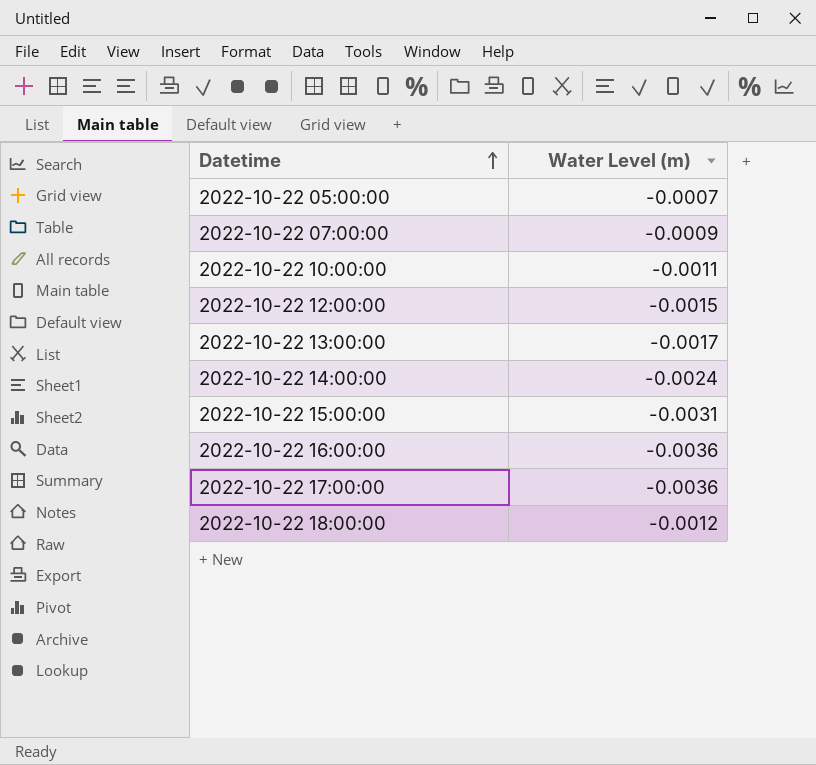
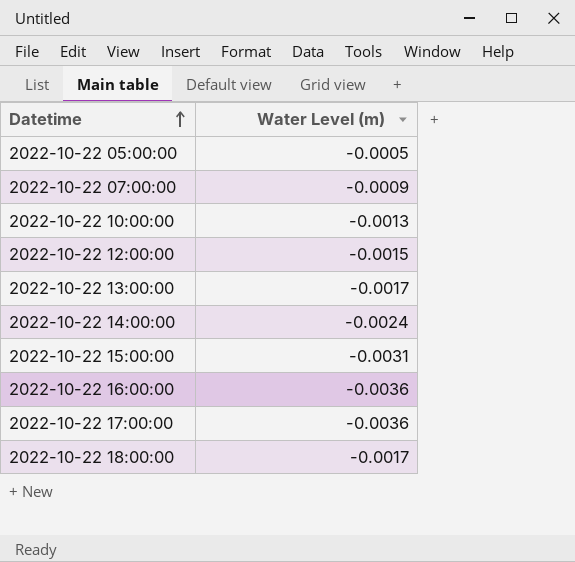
2022-10-22 05:00:00 | Water Level (m): -0.0007 -> -0.0005
2022-10-22 10:00:00 | Water Level (m): -0.0011 -> -0.0013
2022-10-22 18:00:00 | Water Level (m): -0.0012 -> -0.0017

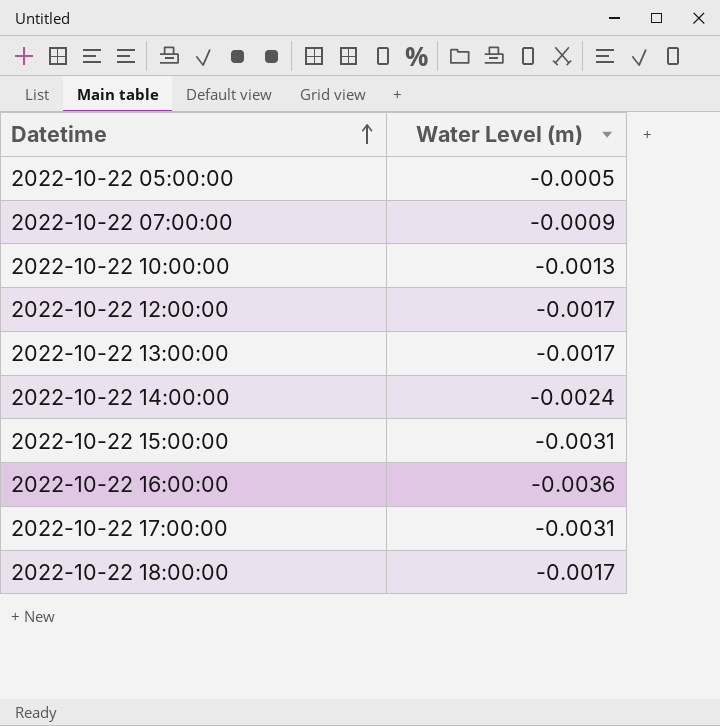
2022-10-22 12:00:00 | Water Level (m): -0.0015 -> -0.0017
2022-10-22 17:00:00 | Water Level (m): -0.0036 -> -0.0031

